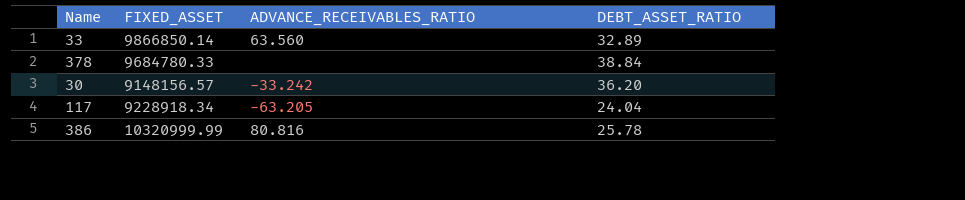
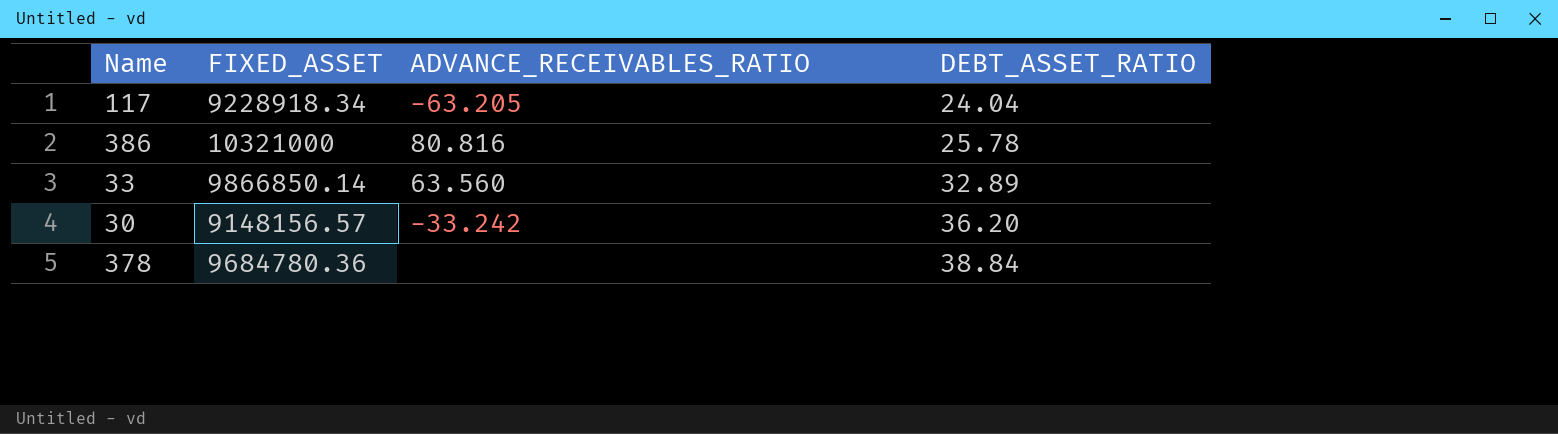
row order: none -> DEBT_ASSET_RATIO ascending
386 | FIXED_ASSET: 10320999.99 -> 10321000
378 | FIXED_ASSET: 9684780.33 -> 9684780.36

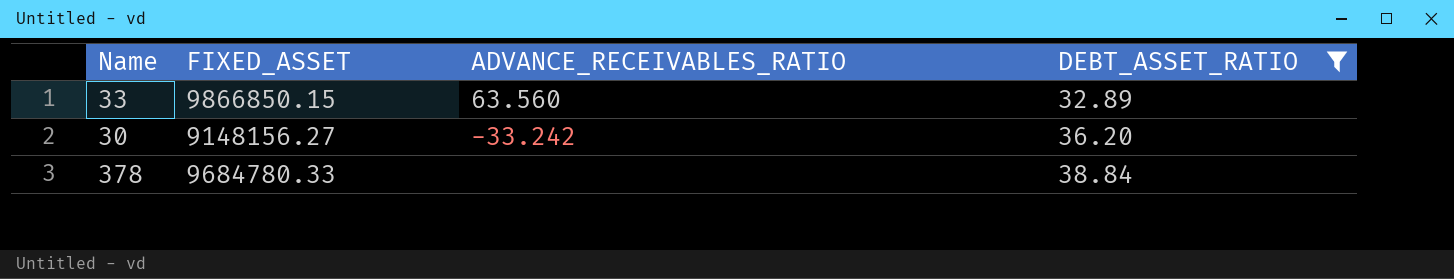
filter: none -> DEBT_ASSET_RATIO >= 32.89
33 | FIXED_ASSET: 9866850.14 -> 9866850.15
30 | FIXED_ASSET: 9148156.57 -> 9148156.27
378 | FIXED_ASSET: 9684780.36 -> 9684780.33

